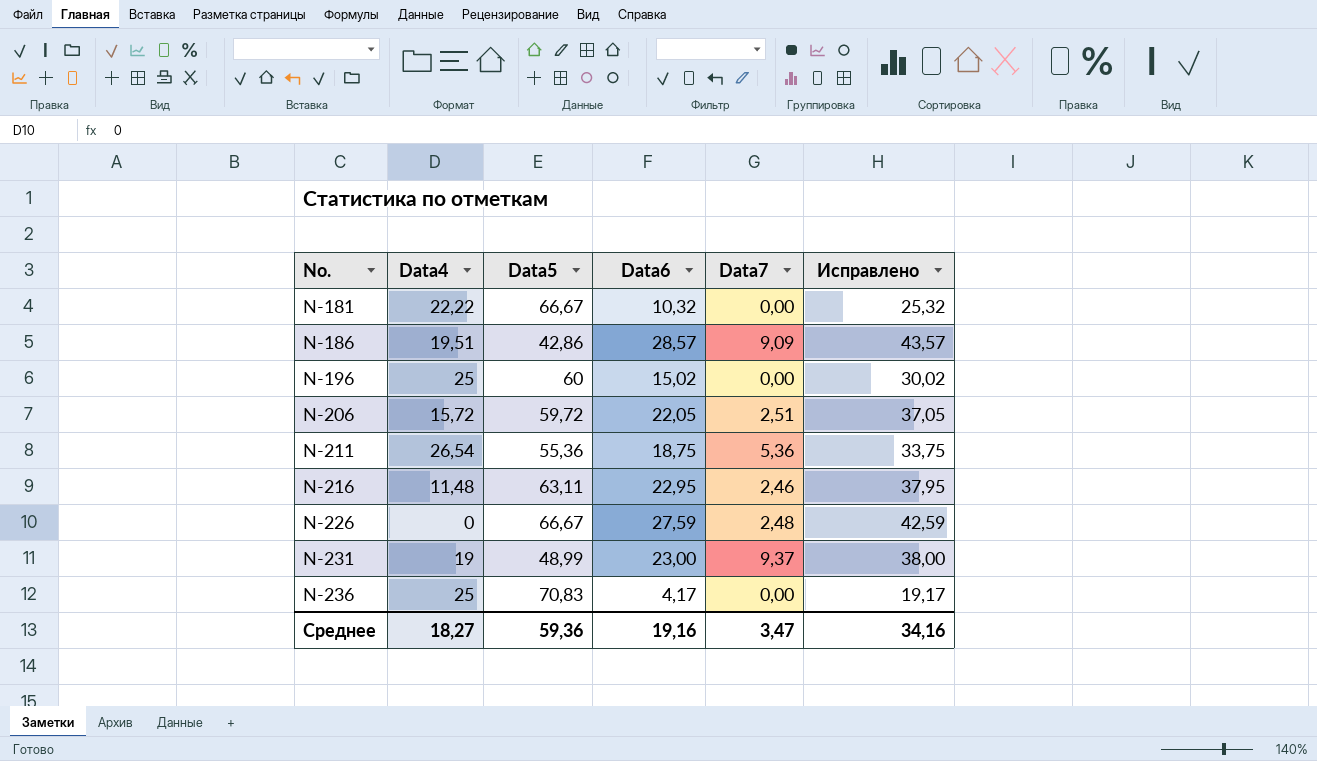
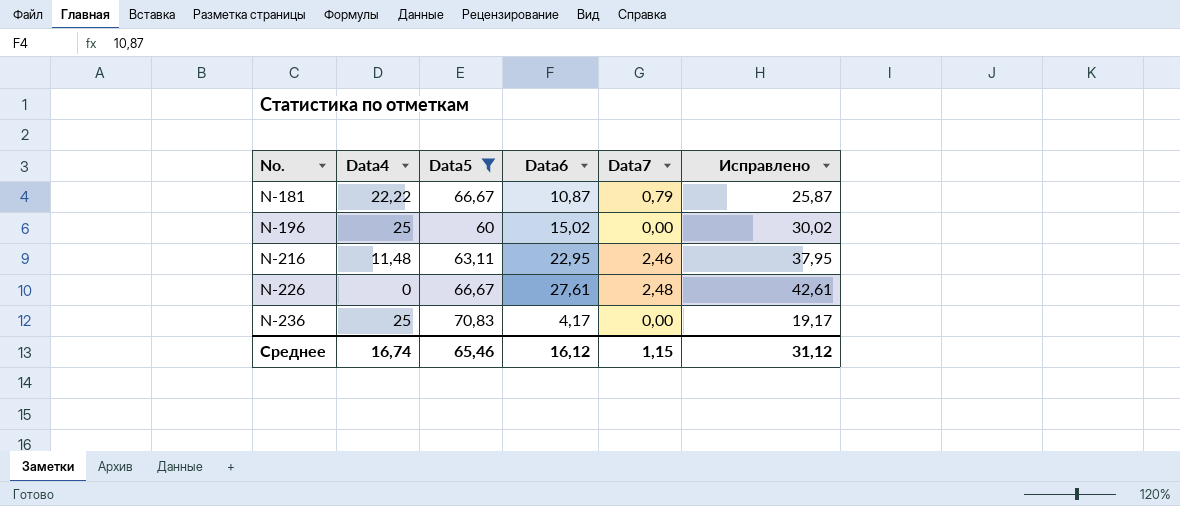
filter: none -> Data5 >= 60
N-181 | Data6: 10,32 -> 10,87
N-181 | Data7: 0,00 -> 0,79
N-181 | Исправлено: 25,32 -> 25,87
N-226 | Data6: 27,59 -> 27,61
N-226 | Исправлено: 42,59 -> 42,61
Среднее | Data4: 18,27 -> 16,74
Среднее | Data5: 59,36 -> 65,46
Среднее | Data6: 19,16 -> 16,12
Среднее | Data7: 3,47 -> 1,15
Среднее | Исправлено: 34,16 -> 31,12

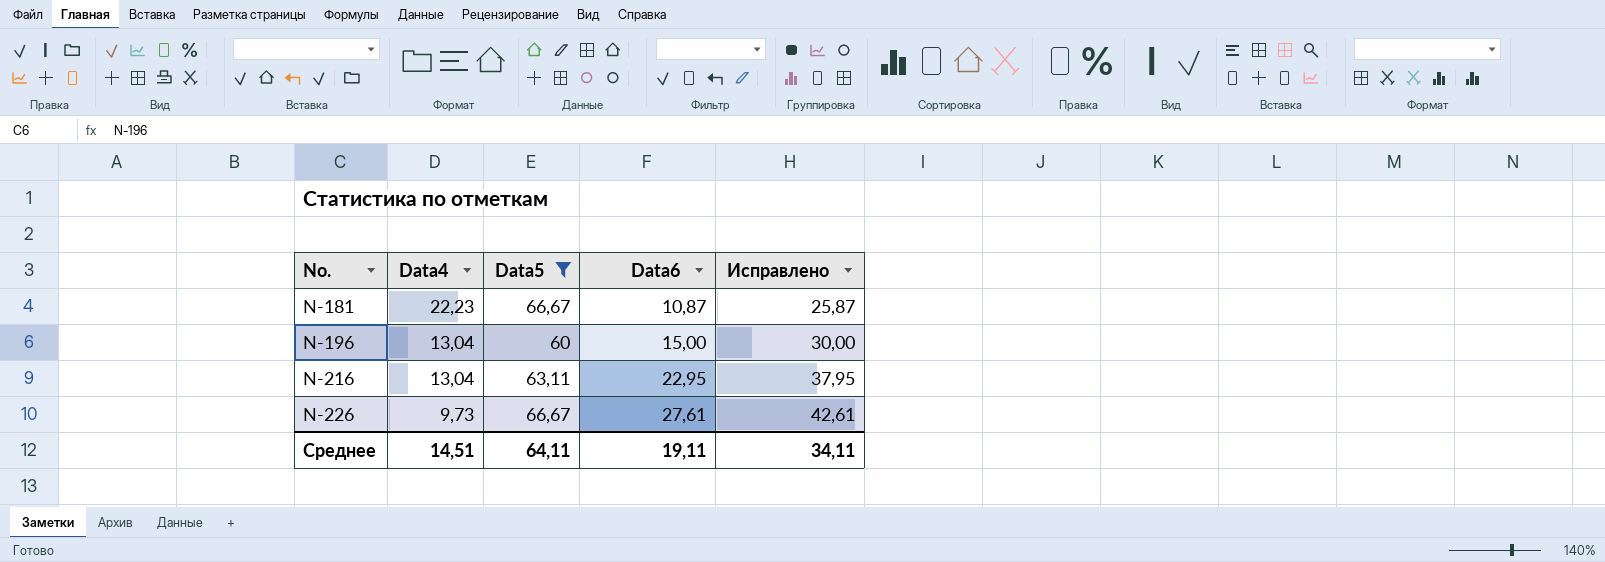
column Data7 | position: 5 -> none
row N-236: 25 | 70,83 | 4,17 | 0,00 | 19,17 -> none
N-181 | Data4: 22,22 -> 22,23
N-196 | Data4: 25 -> 13,04
N-196 | Data6: 15,02 -> 15,00
N-196 | Исправлено: 30,02 -> 30,00
N-216 | Data4: 11,48 -> 13,04
N-226 | Data4: 0 -> 9,73
Среднее | Data4: 16,74 -> 14,51
Среднее | Data5: 65,46 -> 64,11
Среднее | Data6: 16,12 -> 19,11
Среднее | Исправлено: 31,12 -> 34,11

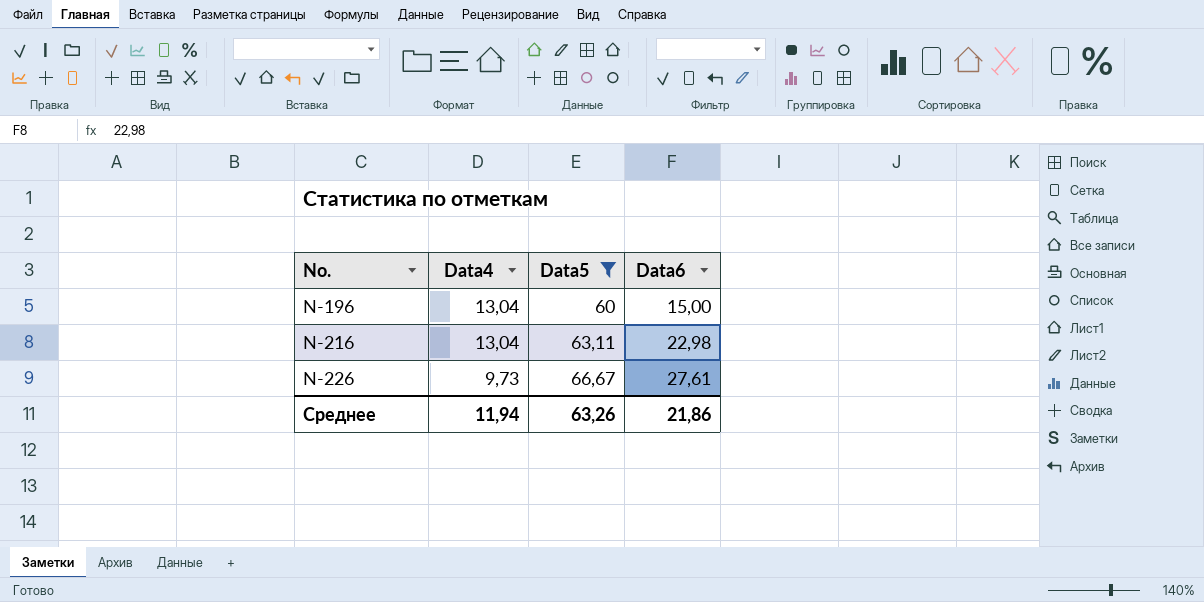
column Исправлено | formula: [Data6] + 15 -> none
row N-181: 22,23 | 66,67 | 10,87 | 25,87 -> none
N-216 | Data6: 22,95 -> 22,98
Среднее | Data4: 14,51 -> 11,94
Среднее | Data5: 64,11 -> 63,26
Среднее | Data6: 19,11 -> 21,86

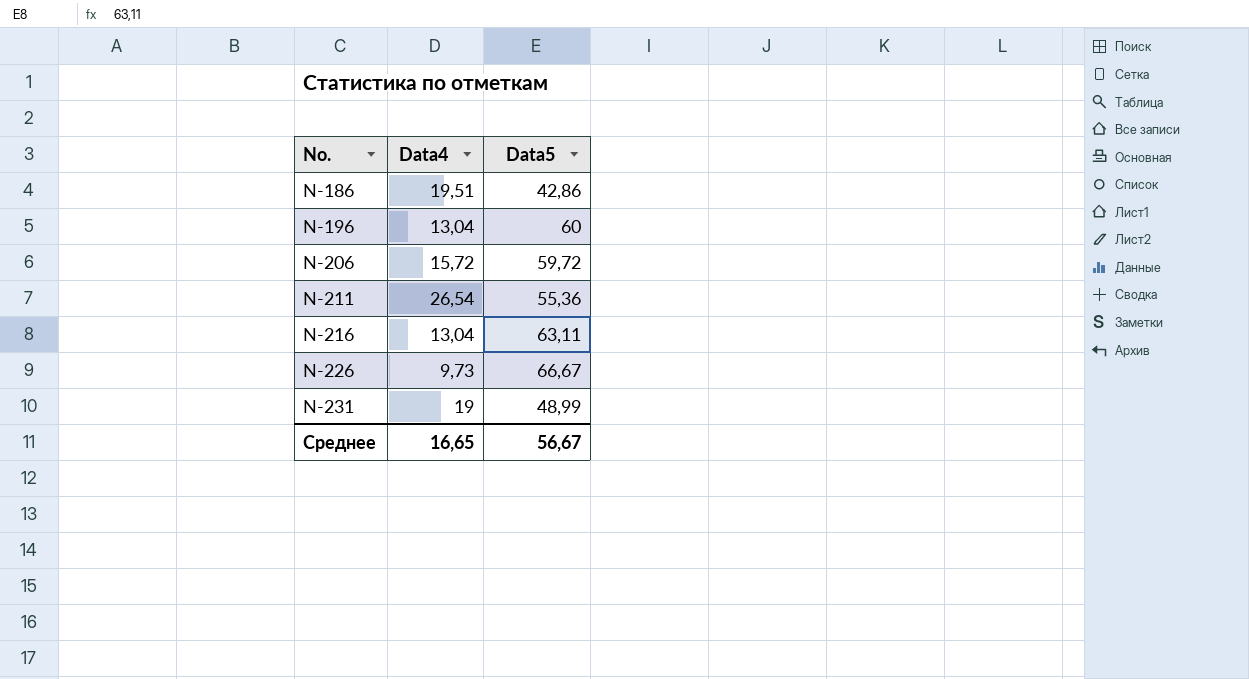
filter: Data5 >= 60 -> none
column Data6 | position: 4 -> none
Среднее | Data4: 11,94 -> 16,65
Среднее | Data5: 63,26 -> 56,67

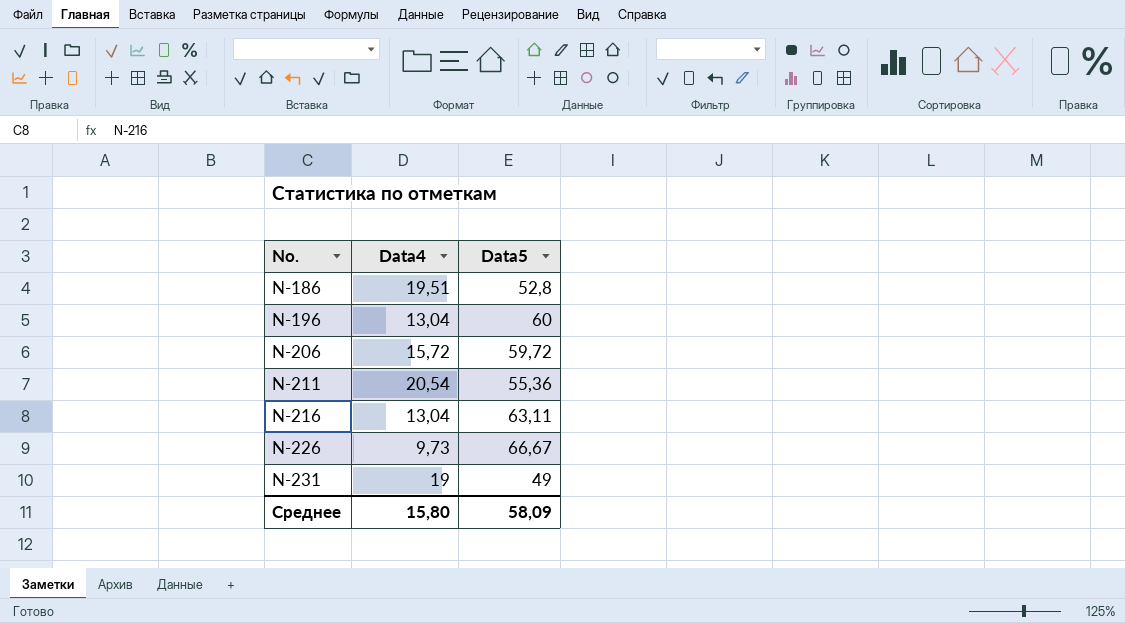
N-186 | Data5: 42,86 -> 52,8
N-211 | Data4: 26,54 -> 20,54
N-231 | Data5: 48,99 -> 49
Среднее | Data4: 16,65 -> 15,80
Среднее | Data5: 56,67 -> 58,09

